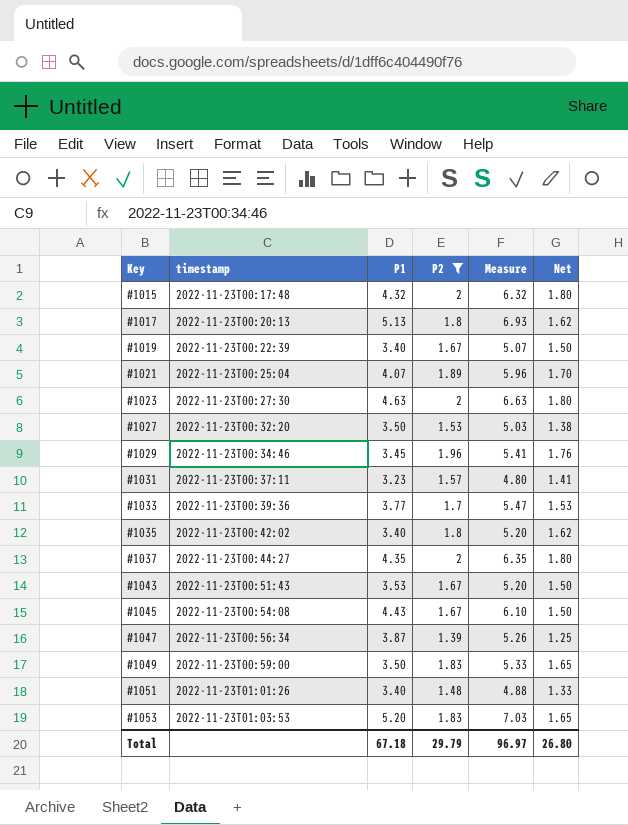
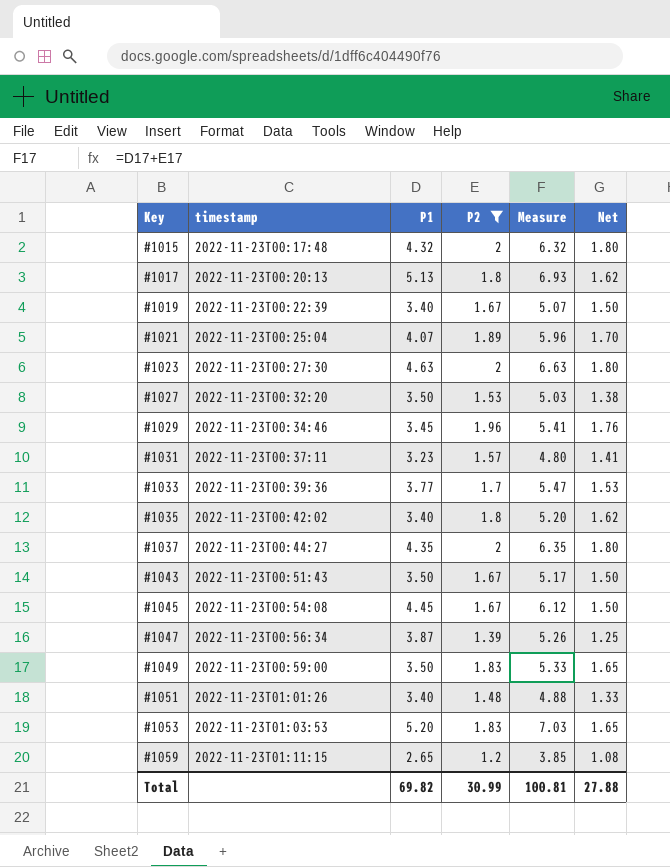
#1043 | P1: 3.53 -> 3.50
#1043 | Measure: 5.20 -> 5.17
#1045 | P1: 4.43 -> 4.45
#1045 | Measure: 6.10 -> 6.12
row #1059: none -> 2022-11-23T01:11:15 | 2.65 | 1.2 | 3.85 | 1.08
Total | P1: 67.18 -> 69.82
Total | P2: 29.79 -> 30.99
Total | Measure: 96.97 -> 100.81
Total | Net: 26.80 -> 27.88

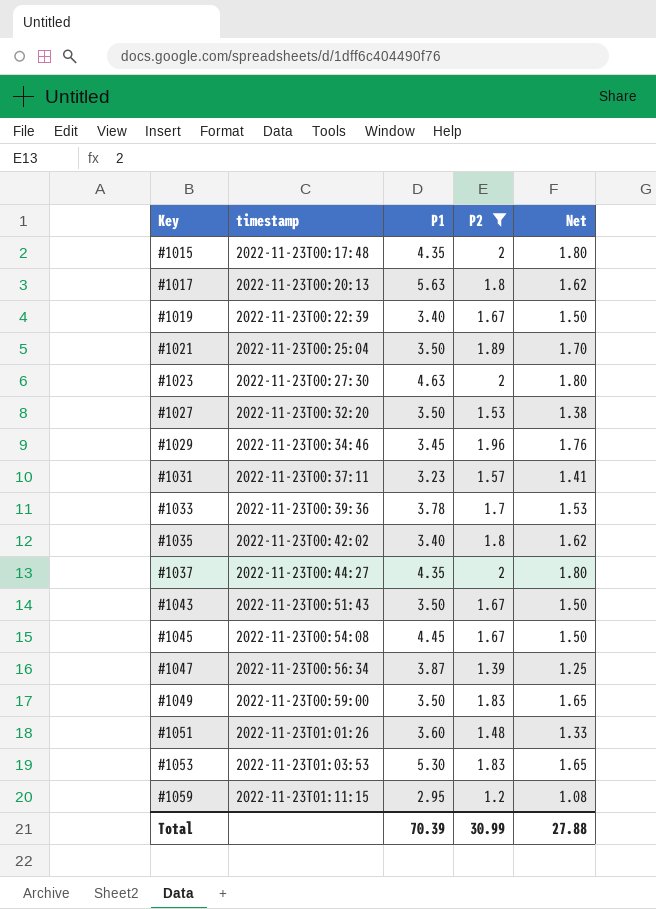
column Measure | formula: [P1] + [P2] -> none
#1015 | P1: 4.32 -> 4.35
#1017 | P1: 5.13 -> 5.63
#1021 | P1: 4.07 -> 3.50
#1033 | P1: 3.77 -> 3.78
#1051 | P1: 3.40 -> 3.60
#1053 | P1: 5.20 -> 5.30
#1059 | P1: 2.65 -> 2.95
Total | P1: 69.82 -> 70.39

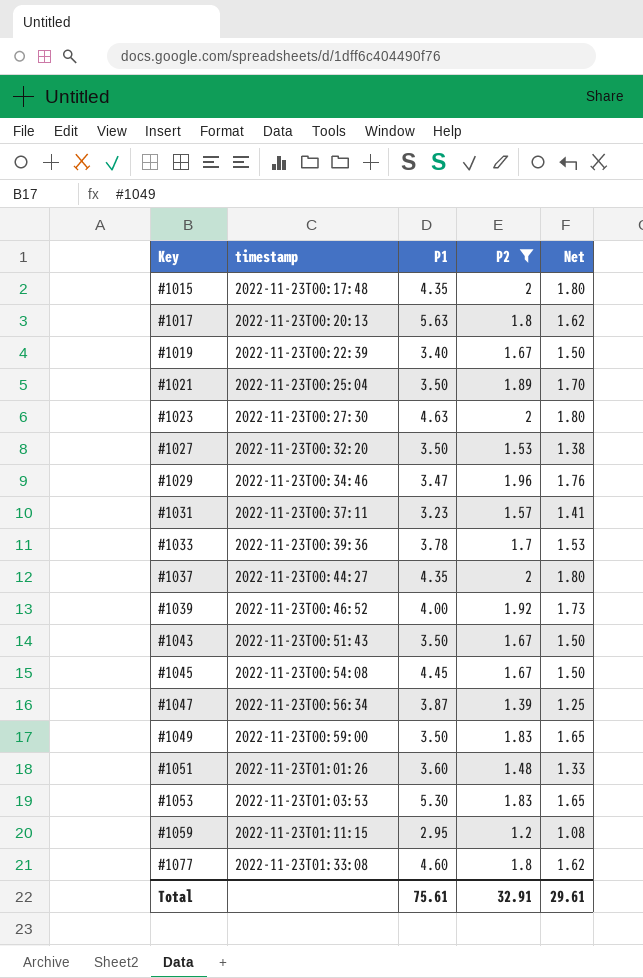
row #1035: 2022-11-23T00:42:02 | 3.40 | 1.8 | 1.62 -> none
#1029 | P1: 3.45 -> 3.47
row #1039: none -> 2022-11-23T00:46:52 | 4.00 | 1.92 | 1.73
row #1077: none -> 2022-11-23T01:33:08 | 4.60 | 1.8 | 1.62
Total | P1: 70.39 -> 75.61
Total | P2: 30.99 -> 32.91
Total | Net: 27.88 -> 29.61

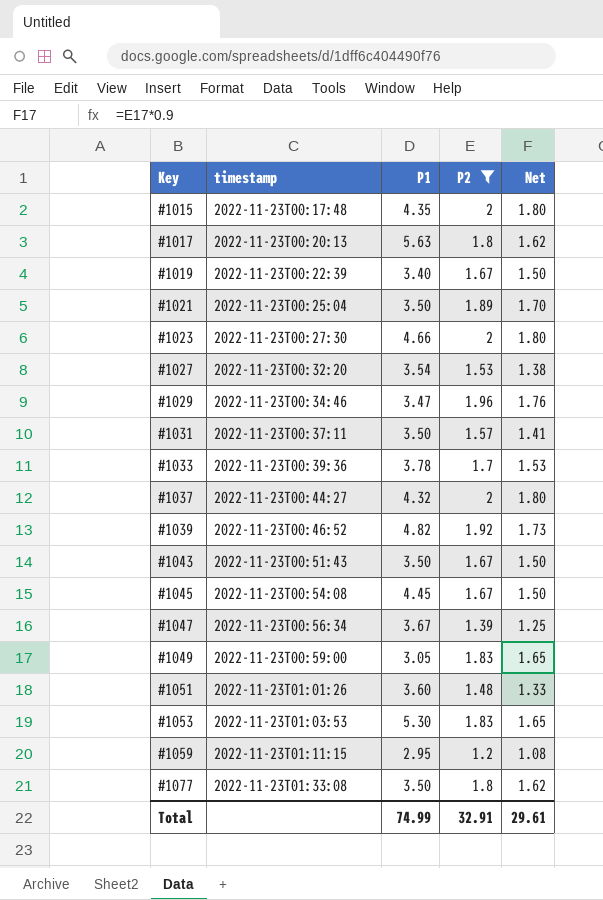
#1023 | P1: 4.63 -> 4.66
#1027 | P1: 3.50 -> 3.54
#1031 | P1: 3.23 -> 3.50
#1037 | P1: 4.35 -> 4.32
#1039 | P1: 4.00 -> 4.82
#1047 | P1: 3.87 -> 3.67
#1049 | P1: 3.50 -> 3.05
#1077 | P1: 4.60 -> 3.50
Total | P1: 75.61 -> 74.99

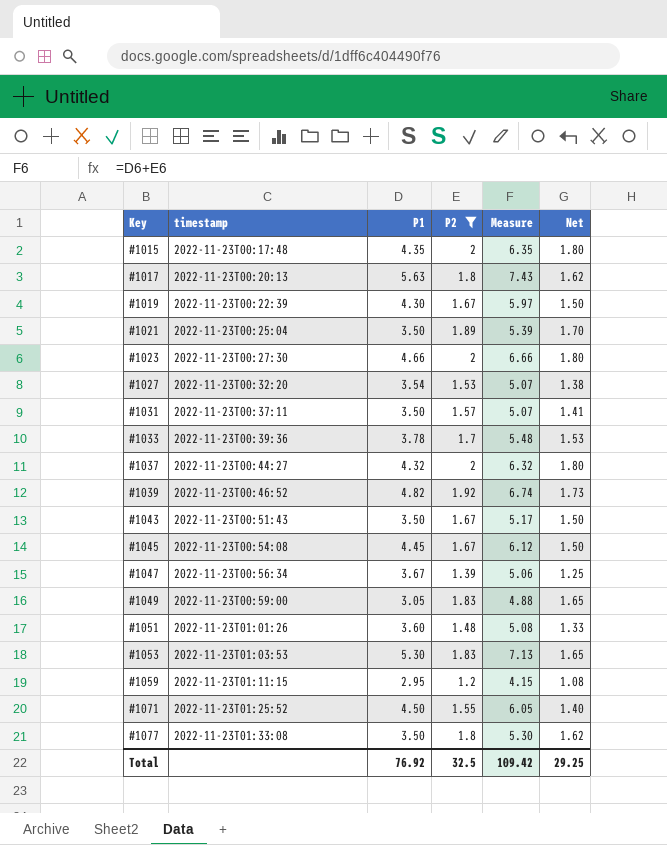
column Measure | formula: none -> [P1] + [P2]
row #1029: 2022-11-23T00:34:46 | 3.47 | 1.96 | 1.76 -> none
#1019 | P1: 3.40 -> 4.30
row #1071: none -> 2022-11-23T01:25:52 | 4.50 | 1.55 | 6.05 | 1.40
Total | P1: 74.99 -> 76.92
Total | P2: 32.91 -> 32.5
Total | Net: 29.61 -> 29.25

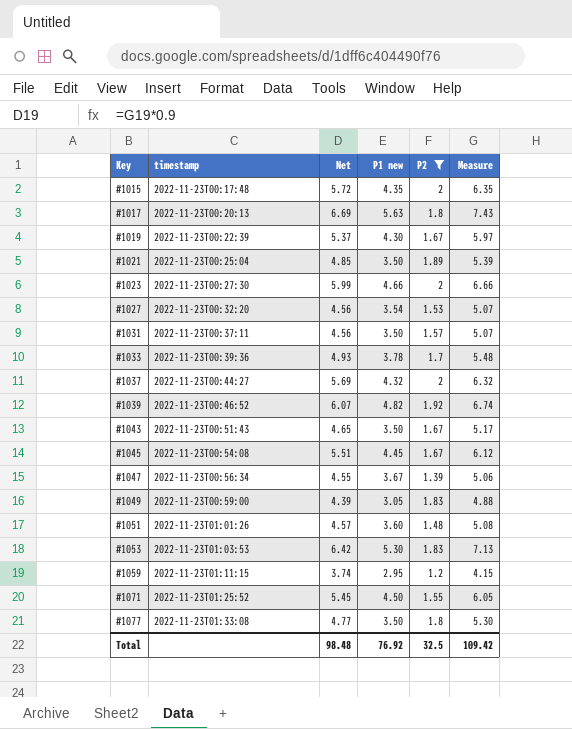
column Net | formula: [P2] * 0.9 -> [Measure] * 0.9
column Net | position: 6 -> 3
column name: P1 -> P1 new
Total | Net: 29.25 -> 98.48

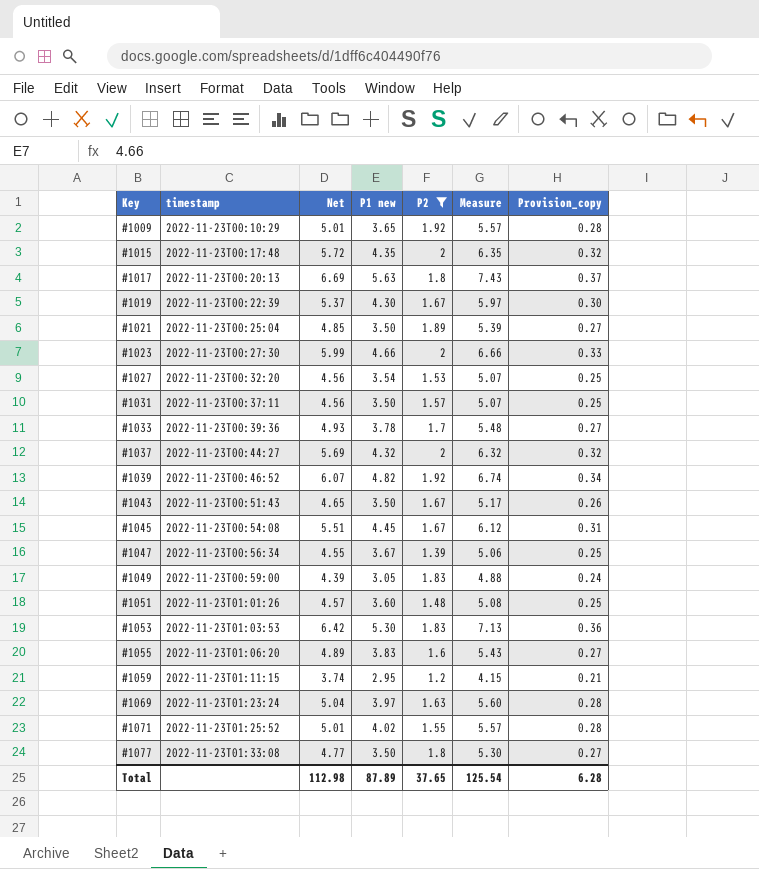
column Provision_copy | formula: none -> [Measure] * 0.05
row #1009: none -> 2022-11-23T00:10:29 | 5.01 | 3.65 | 1.92 | 5.57 | 0.28
row #1055: none -> 2022-11-23T01:06:20 | 4.89 | 3.83 | 1.6 | 5.43 | 0.27
row #1069: none -> 2022-11-23T01:23:24 | 5.04 | 3.97 | 1.63 | 5.60 | 0.28
#1071 | Net: 5.45 -> 5.01
#1071 | P1 new: 4.50 -> 4.02
#1071 | Measure: 6.05 -> 5.57
Total | Net: 98.48 -> 112.98
Total | P1 new: 76.92 -> 87.89
Total | P2: 32.5 -> 37.65
Total | Measure: 109.42 -> 125.54

